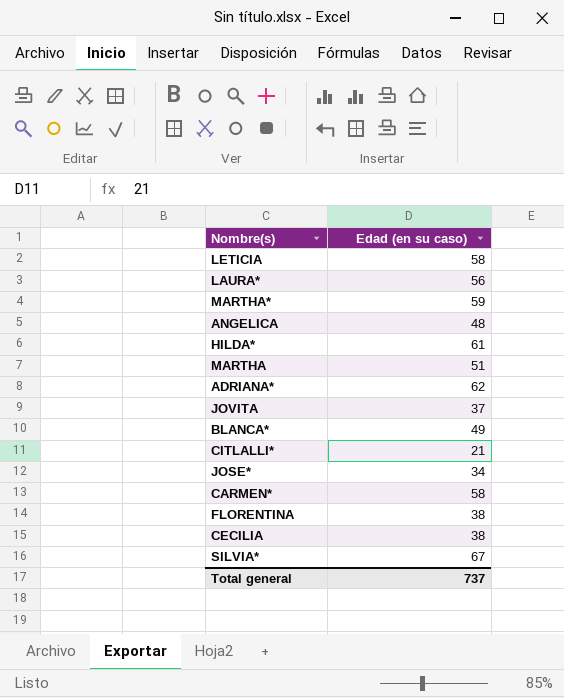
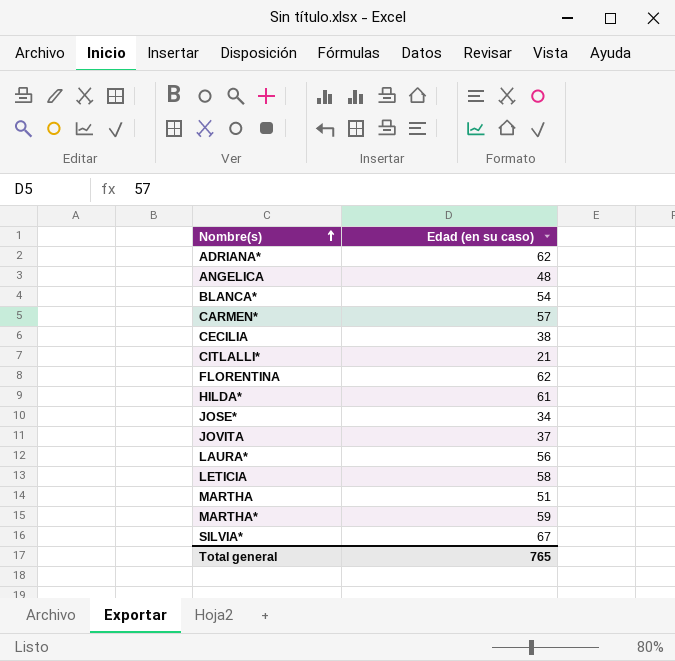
row order: none -> Nombre(s) ascending
BLANCA* | Edad (en su caso): 49 -> 54
CARMEN* | Edad (en su caso): 58 -> 57
FLORENTINA | Edad (en su caso): 38 -> 62
Total general | Edad (en su caso): 737 -> 765

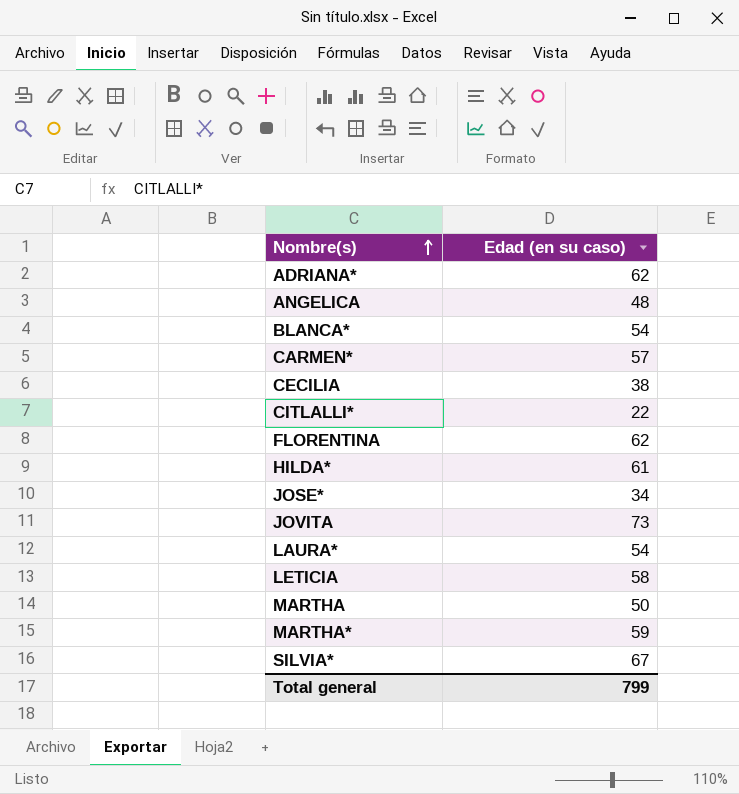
CITLALLI* | Edad (en su caso): 21 -> 22
JOVITA | Edad (en su caso): 37 -> 73
LAURA* | Edad (en su caso): 56 -> 54
MARTHA | Edad (en su caso): 51 -> 50
Total general | Edad (en su caso): 765 -> 799

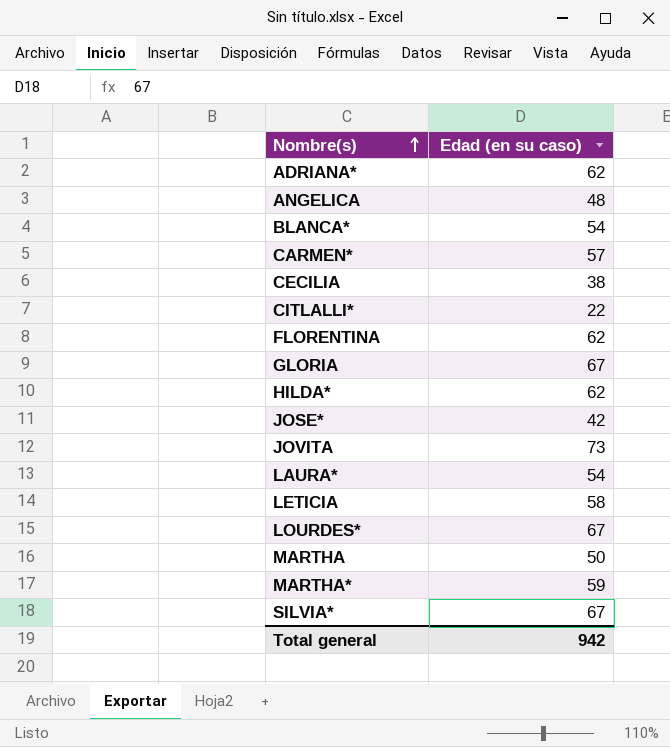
row GLORIA: none -> 67
HILDA* | Edad (en su caso): 61 -> 62
JOSE* | Edad (en su caso): 34 -> 42
row LOURDES*: none -> 67
Total general | Edad (en su caso): 799 -> 942

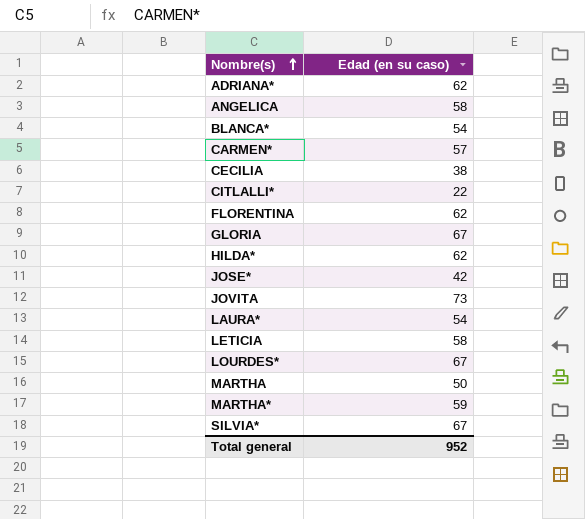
ANGELICA | Edad (en su caso): 48 -> 58
Total general | Edad (en su caso): 942 -> 952

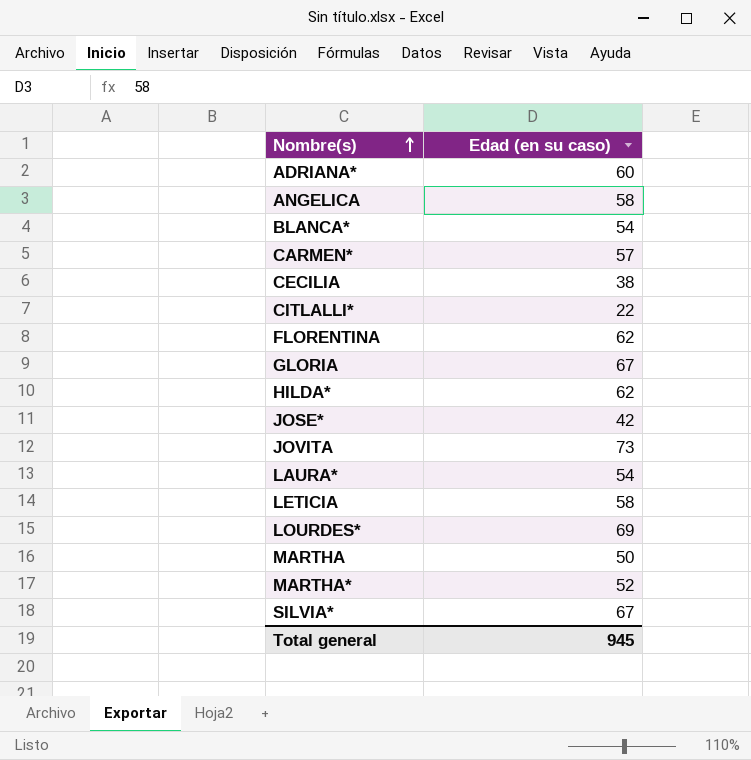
ADRIANA* | Edad (en su caso): 62 -> 60
LOURDES* | Edad (en su caso): 67 -> 69
MARTHA* | Edad (en su caso): 59 -> 52
Total general | Edad (en su caso): 952 -> 945

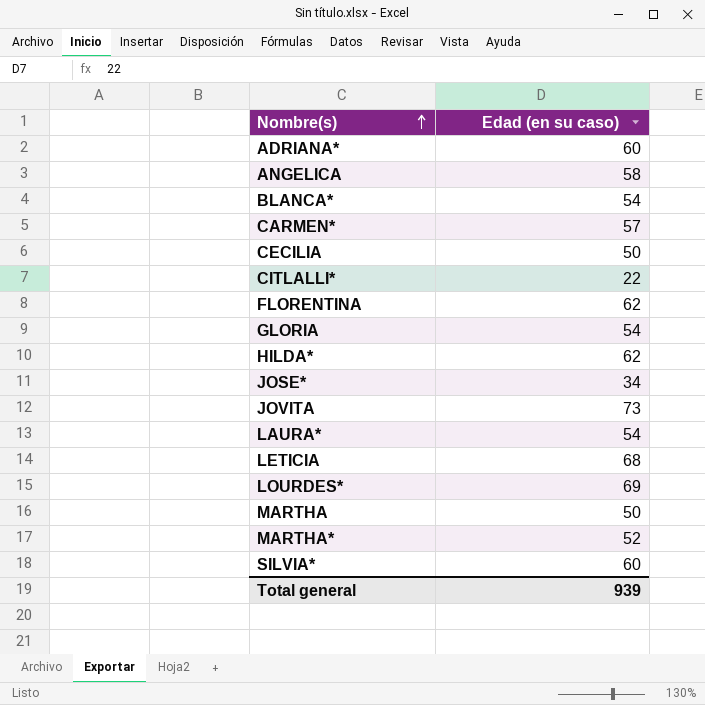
CECILIA | Edad (en su caso): 38 -> 50
GLORIA | Edad (en su caso): 67 -> 54
JOSE* | Edad (en su caso): 42 -> 34
LETICIA | Edad (en su caso): 58 -> 68
SILVIA* | Edad (en su caso): 67 -> 60
Total general | Edad (en su caso): 945 -> 939

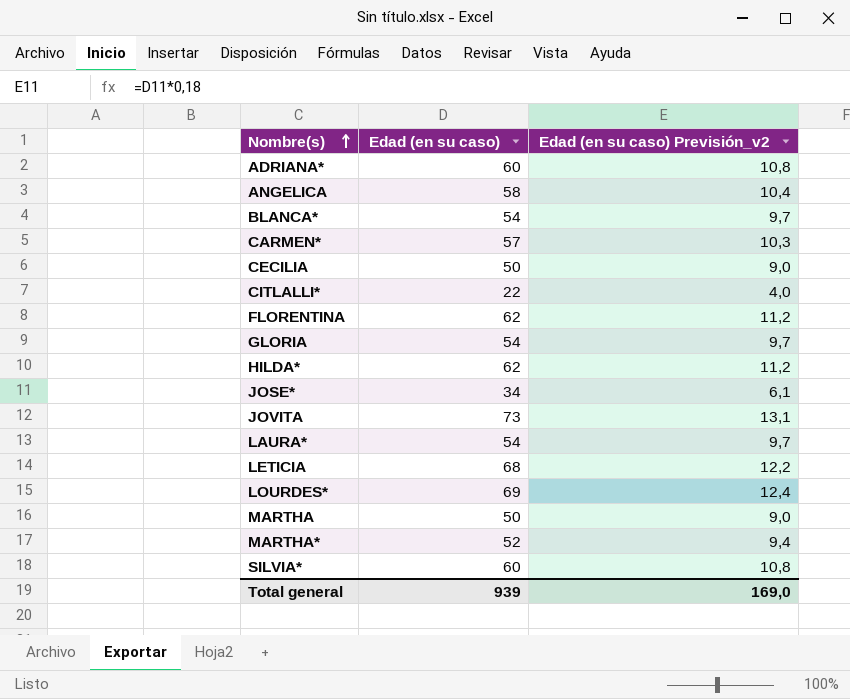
column Edad (en su caso) Previsión_v2 | formula: none -> [Edad (en su caso)] * 0,18

